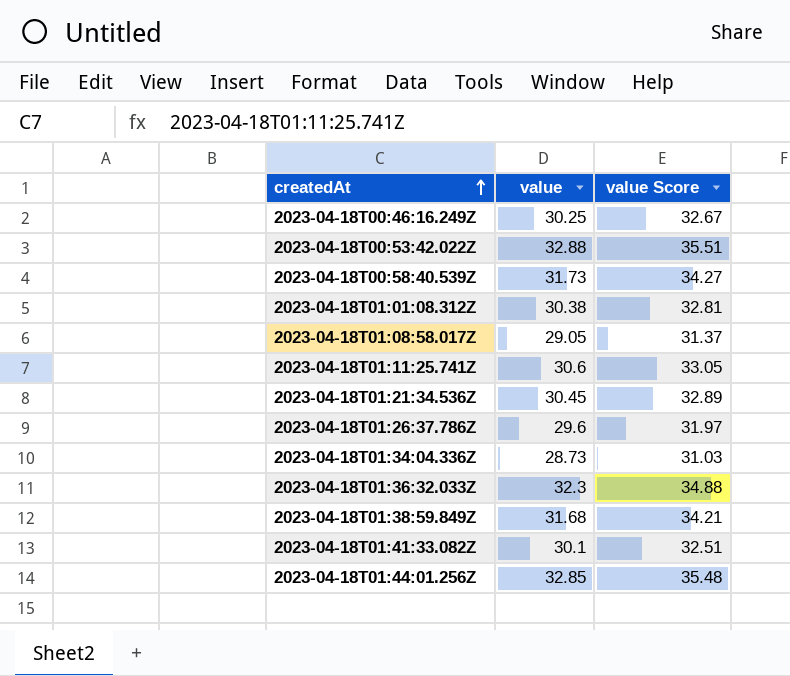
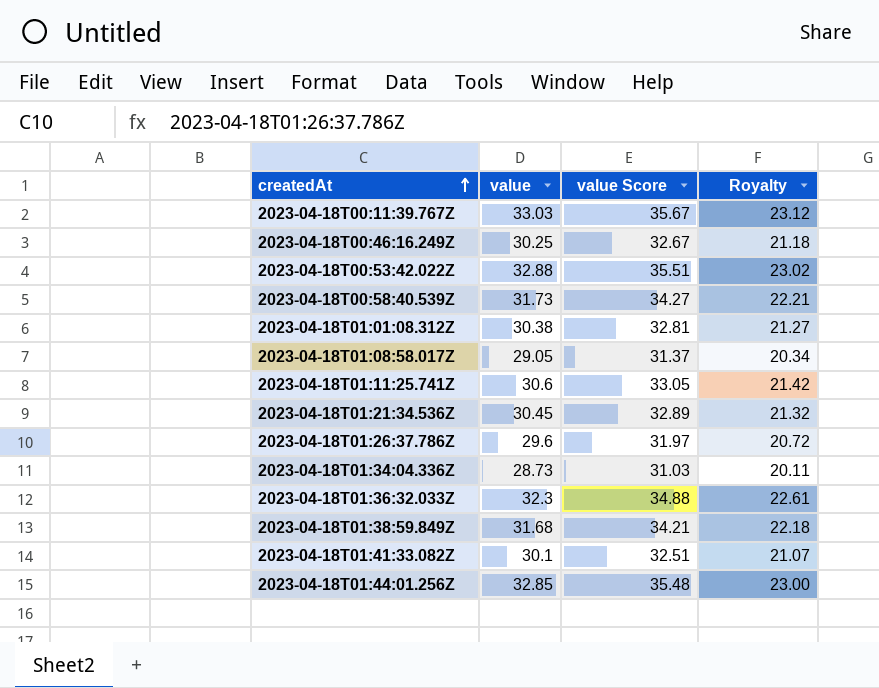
column Royalty | formula: none -> [value] * 0.7
row 2023-04-18T00:11:39.767Z: none -> 33.03 | 35.67 | 23.12

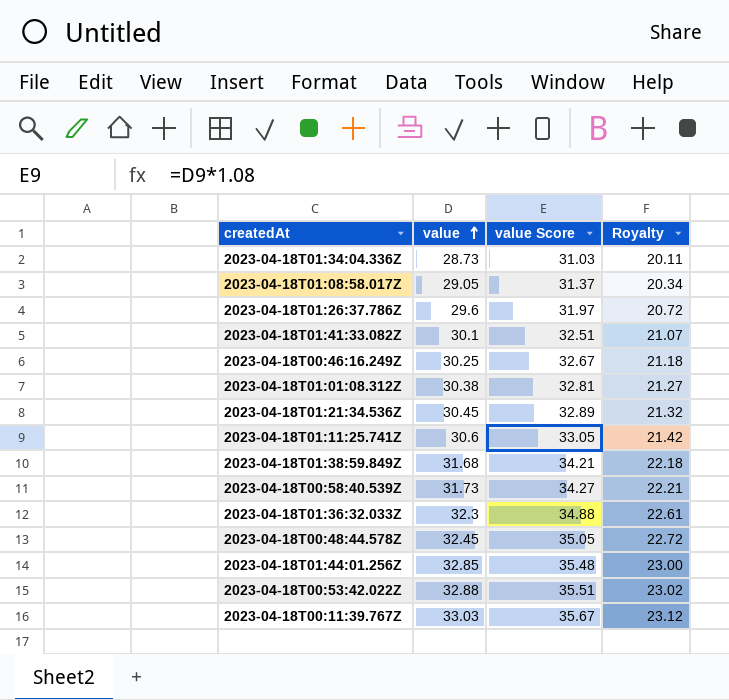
row order: createdAt ascending -> value ascending
row 2023-04-18T00:48:44.578Z: none -> 32.45 | 35.05 | 22.72

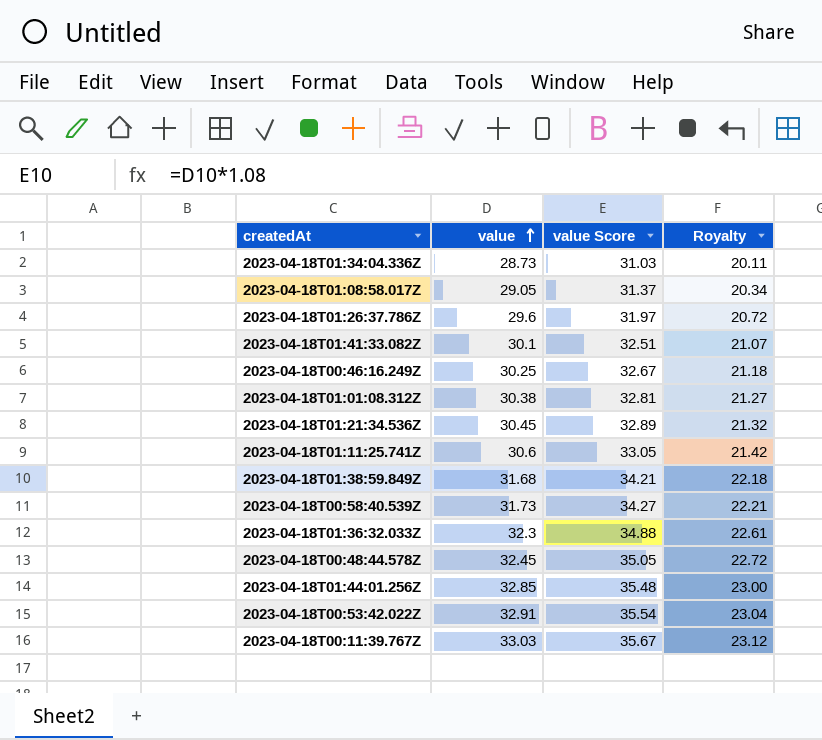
2023-04-18T00:53:42.022Z | value: 32.88 -> 32.91
2023-04-18T00:53:42.022Z | value Score: 35.51 -> 35.54
2023-04-18T00:53:42.022Z | Royalty: 23.02 -> 23.04

